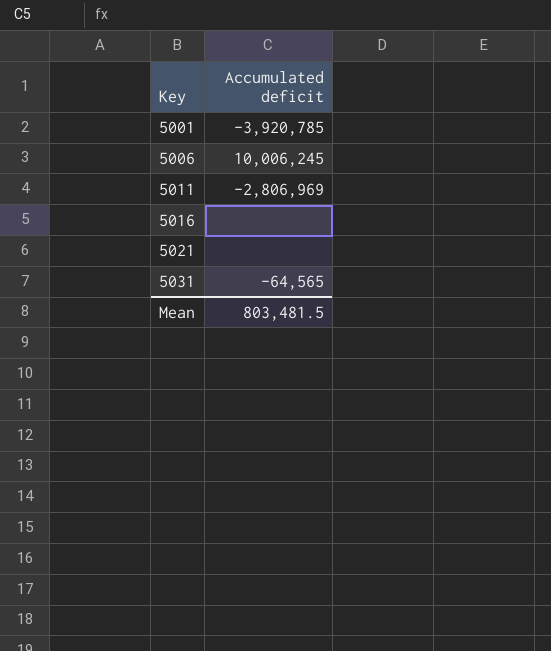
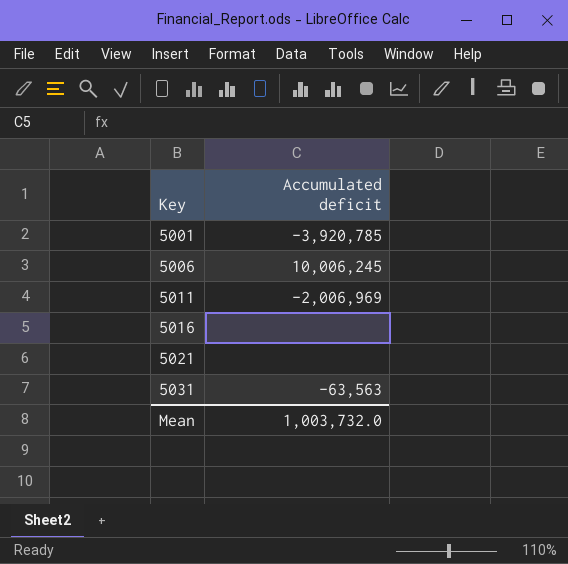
5011 | Accumulated deficit: -2,806,969 -> -2,006,969
5031 | Accumulated deficit: -64,565 -> -63,563
Mean | Accumulated deficit: 803,481.5 -> 1,003,732.0

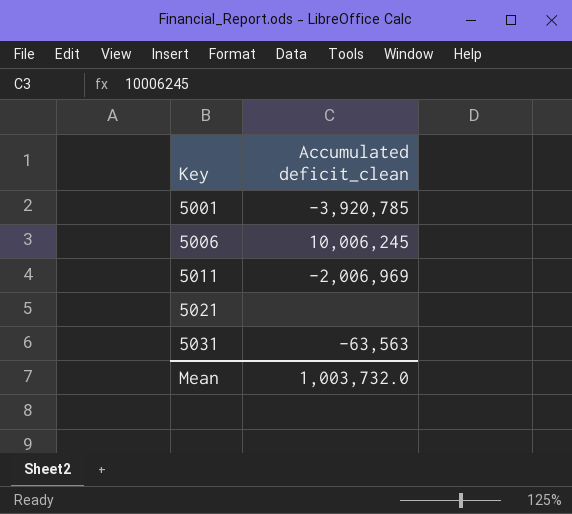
column name: Accumulated deficit -> Accumulated deficit_clean
row 5016: none -> none

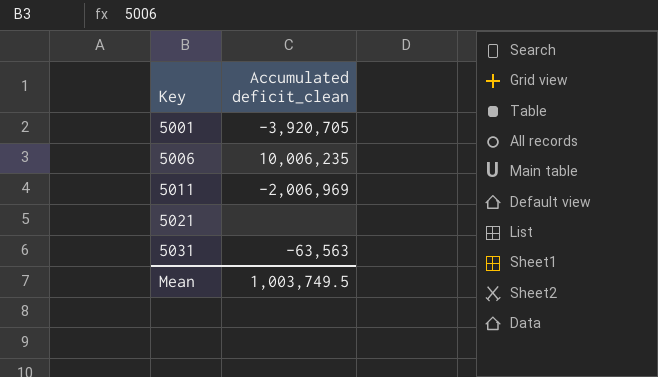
5001 | Accumulated deficit_clean: -3,920,785 -> -3,920,705
5006 | Accumulated deficit_clean: 10,006,245 -> 10,006,235
Mean | Accumulated deficit_clean: 1,003,732.0 -> 1,003,749.5

